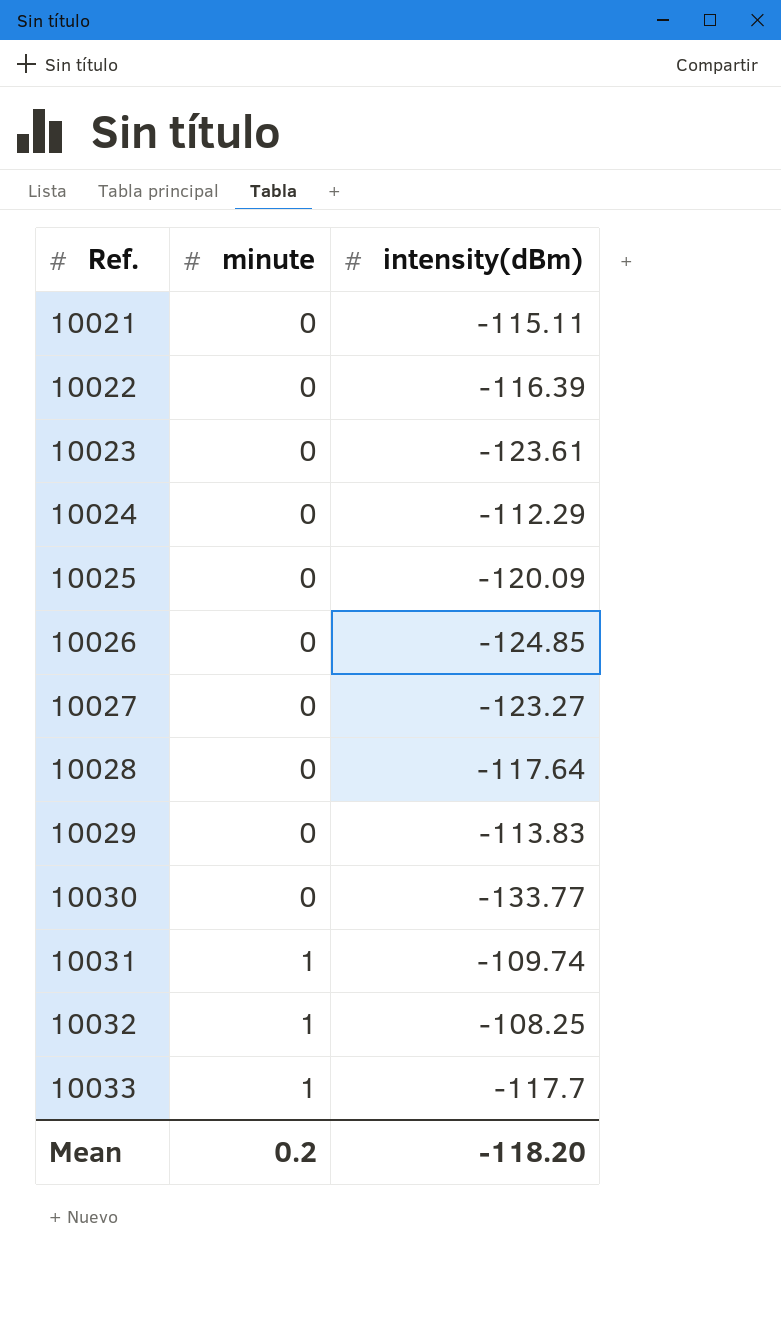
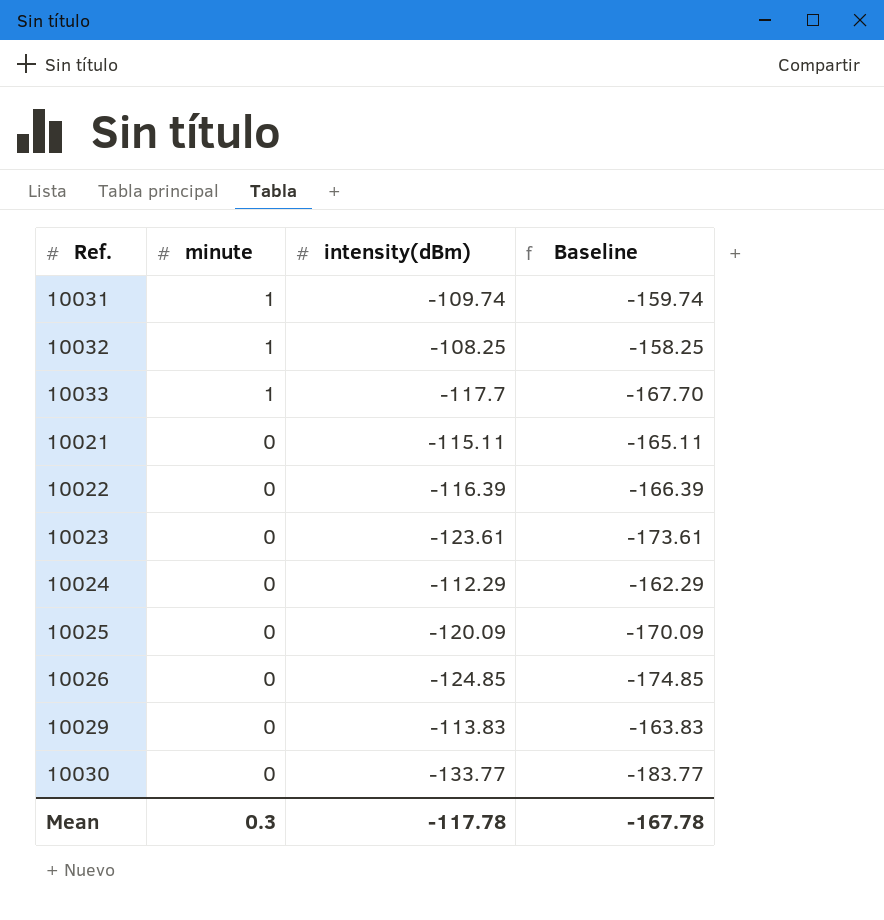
row order: Ref. ascending -> minute descending
column Baseline | formula: none -> [intensity(dBm)] - 50
row 10027: 0 | -123.27 -> none
row 10028: 0 | -117.64 -> none
Mean | minute: 0.2 -> 0.3
Mean | intensity(dBm): -118.20 -> -117.78

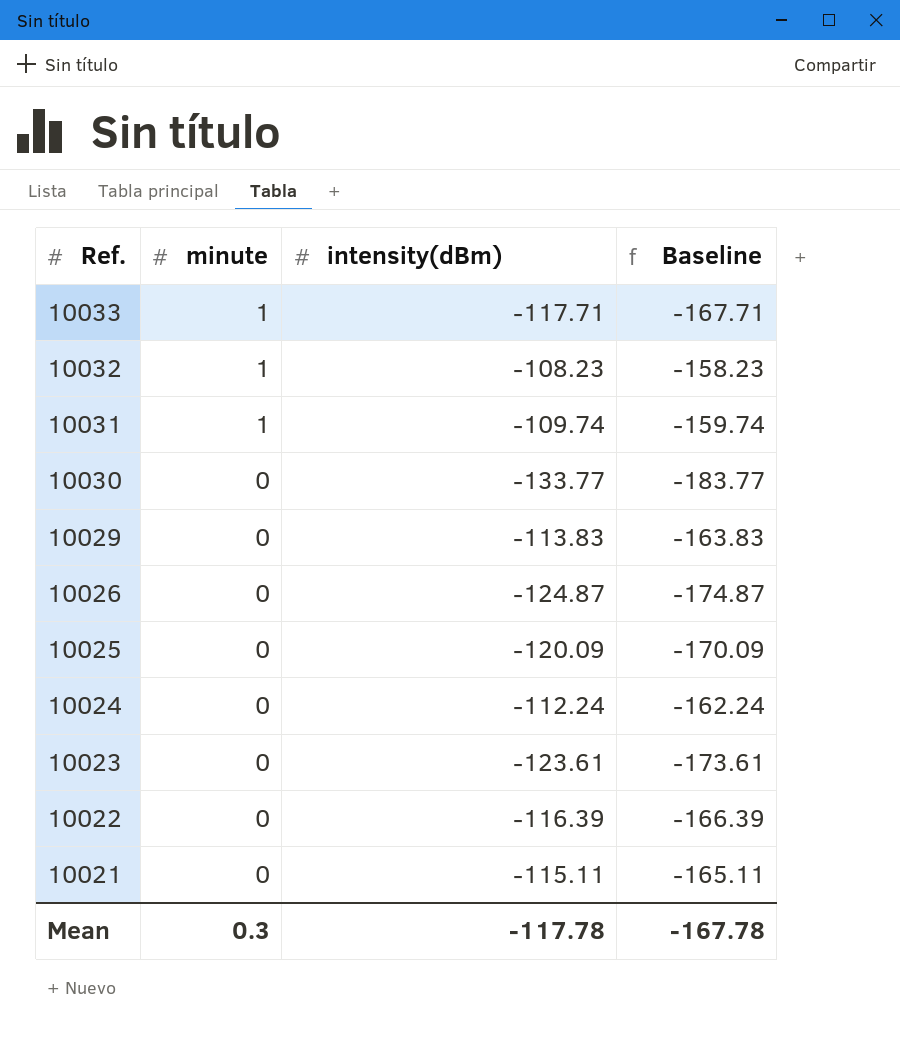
row order: minute descending -> Ref. descending
10033 | intensity(dBm): -117.7 -> -117.71
10033 | Baseline: -167.70 -> -167.71
10032 | intensity(dBm): -108.25 -> -108.23
10032 | Baseline: -158.25 -> -158.23
10026 | intensity(dBm): -124.85 -> -124.87
10026 | Baseline: -174.85 -> -174.87
10024 | intensity(dBm): -112.29 -> -112.24
10024 | Baseline: -162.29 -> -162.24

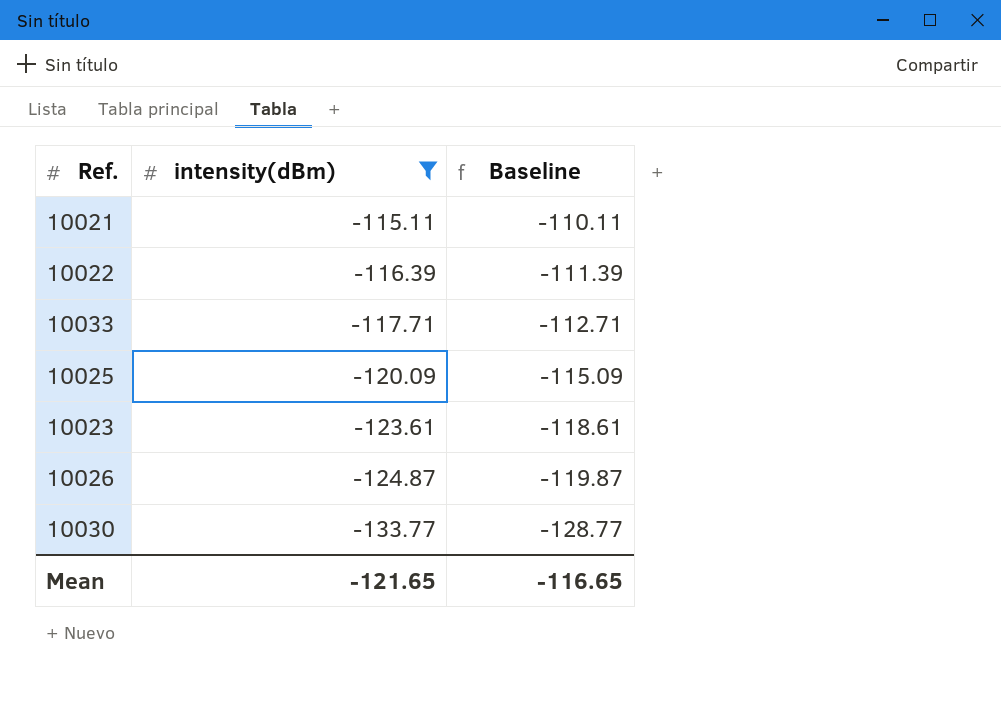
filter: none -> intensity(dBm) <= -115.11
row order: Ref. descending -> intensity(dBm) descending
column minute | position: 2 -> none
column Baseline | formula: [intensity(dBm)] - 50 -> [intensity(dBm)] + 5
Mean | intensity(dBm): -117.78 -> -121.65
Mean | Baseline: -167.78 -> -116.65

